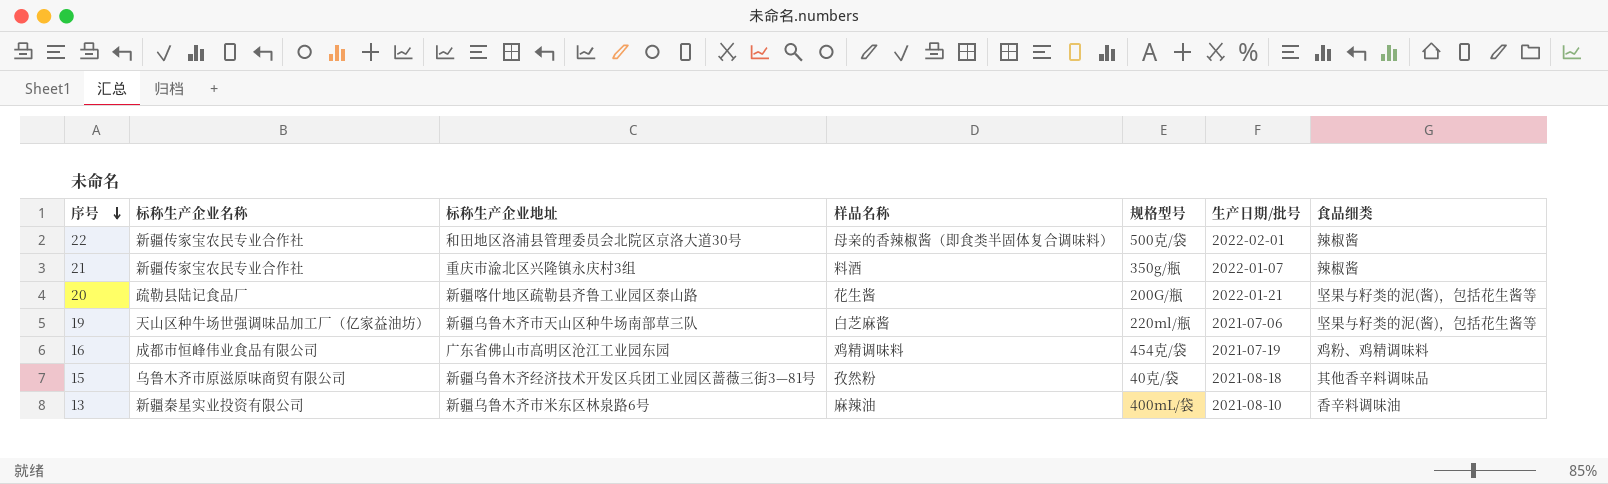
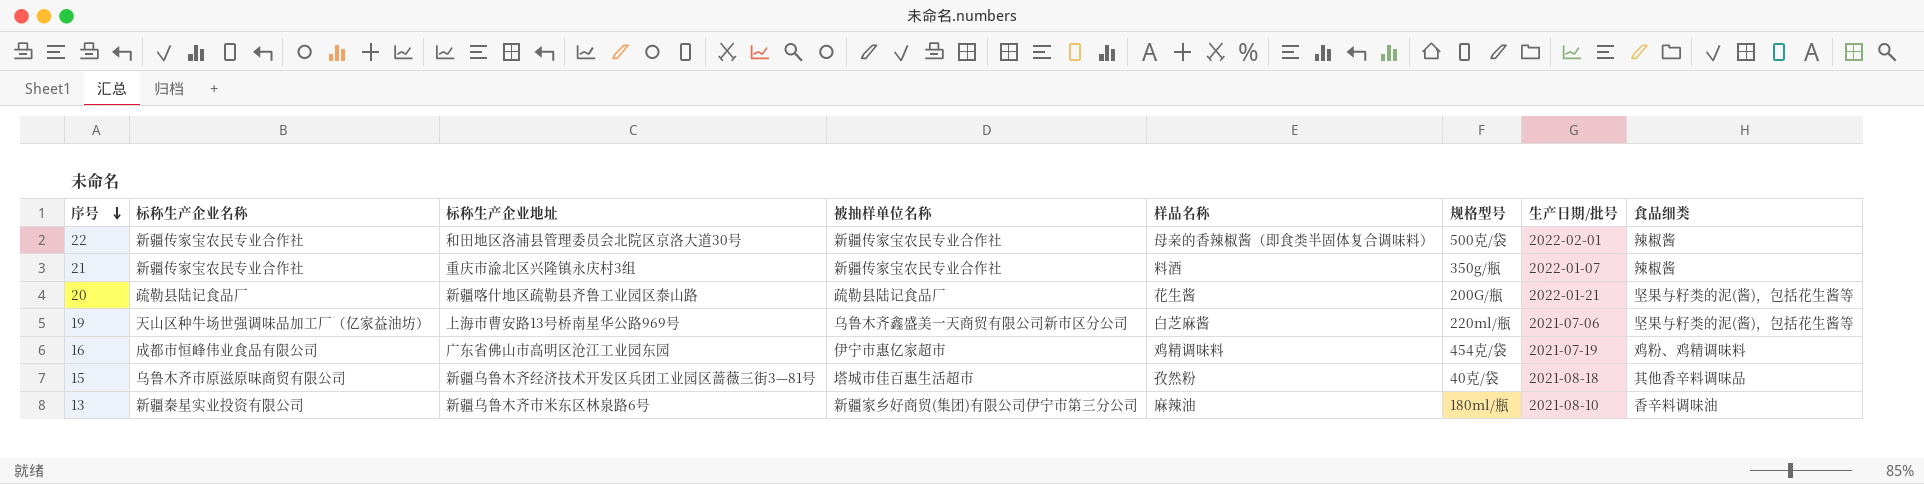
column 被抽样单位名称 | position: none -> 4
19 | 标称生产企业地址: 新疆乌鲁木齐市天山区种牛场南部草三队 -> 上海市曹安路13号桥南星华公路969号
13 | 规格型号: 400mL/袋 -> 180ml/瓶

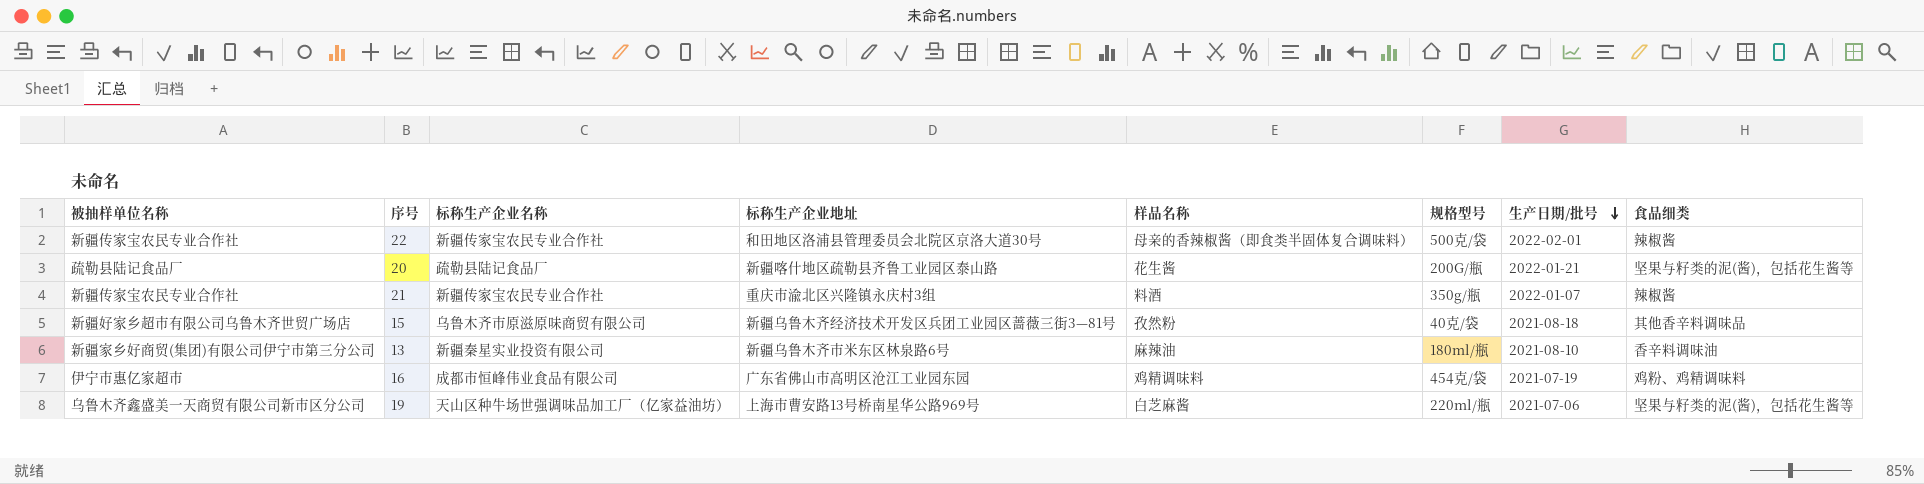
row order: 序号 descending -> 生产日期/批号 descending
column 被抽样单位名称 | position: 4 -> 1
15 | 被抽样单位名称: 塔城市佳百惠生活超市 -> 新疆好家乡超市有限公司乌鲁木齐世贸广场店

